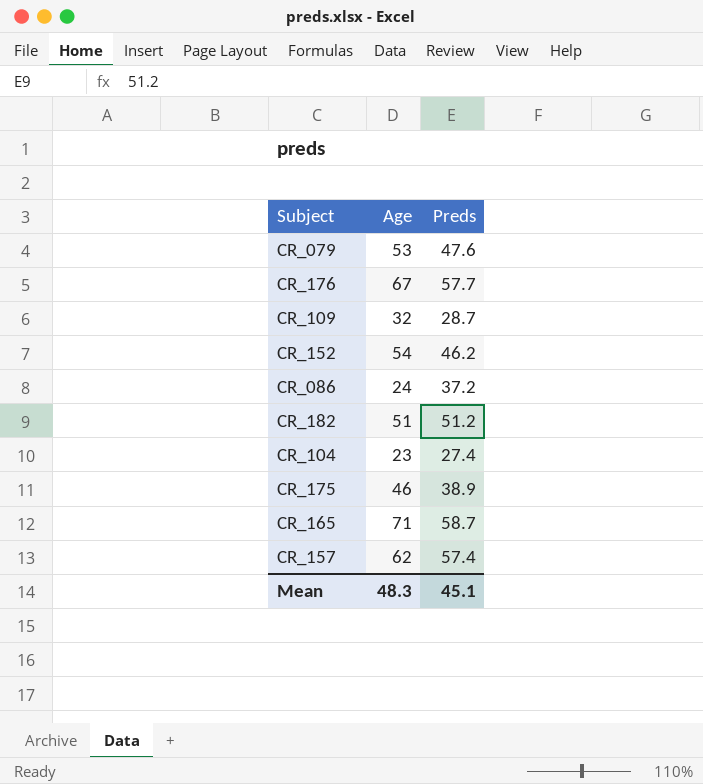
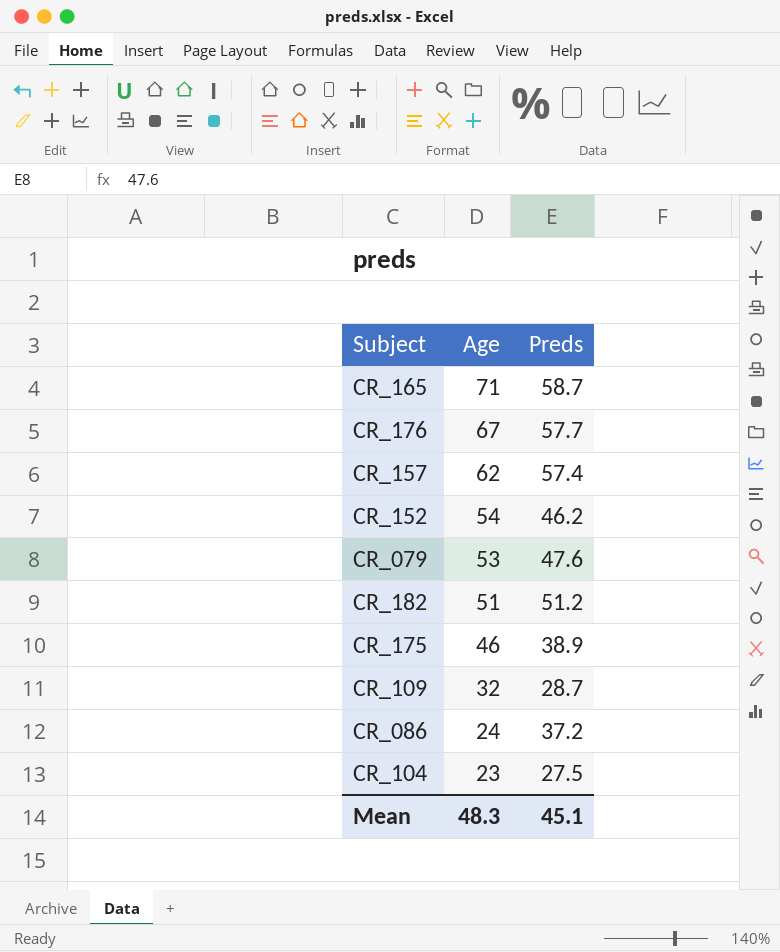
row order: none -> Age descending
CR_104 | Preds: 27.4 -> 27.5

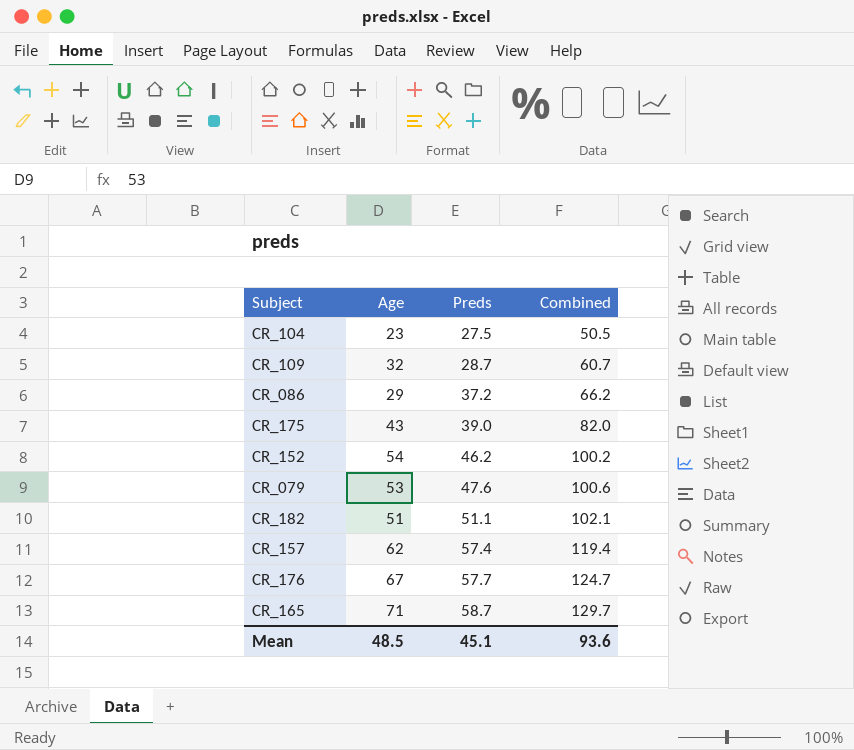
row order: Age descending -> Preds ascending
column Combined | formula: none -> [Age] + [Preds]
CR_086 | Age: 24 -> 29
CR_175 | Age: 46 -> 43
CR_175 | Preds: 38.9 -> 39.0
CR_182 | Preds: 51.2 -> 51.1
Mean | Age: 48.3 -> 48.5

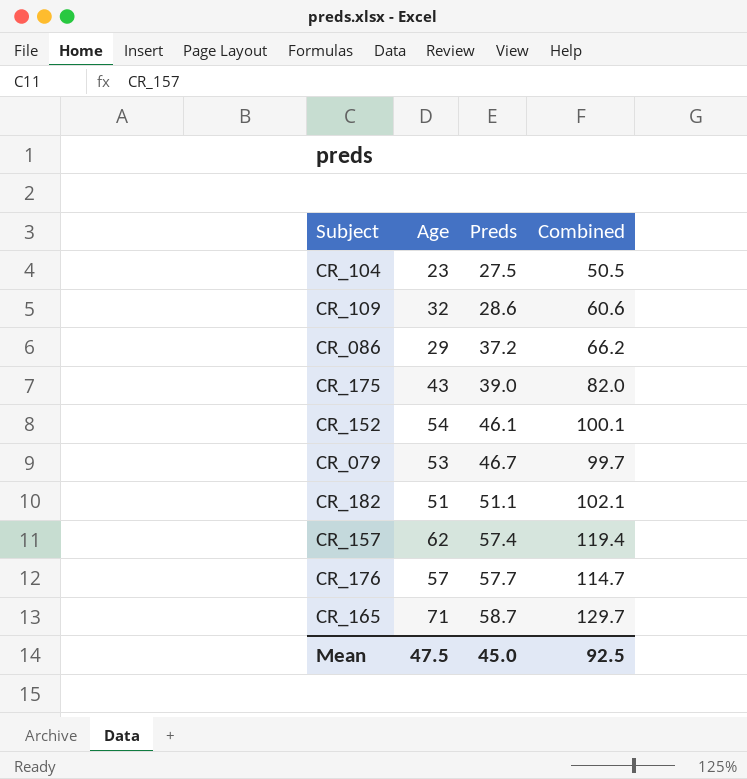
CR_109 | Preds: 28.7 -> 28.6
CR_109 | Combined: 60.7 -> 60.6
CR_152 | Preds: 46.2 -> 46.1
CR_152 | Combined: 100.2 -> 100.1
CR_079 | Preds: 47.6 -> 46.7
CR_079 | Combined: 100.6 -> 99.7
CR_176 | Age: 67 -> 57
CR_176 | Combined: 124.7 -> 114.7
Mean | Age: 48.5 -> 47.5
Mean | Preds: 45.1 -> 45.0
Mean | Combined: 93.6 -> 92.5

